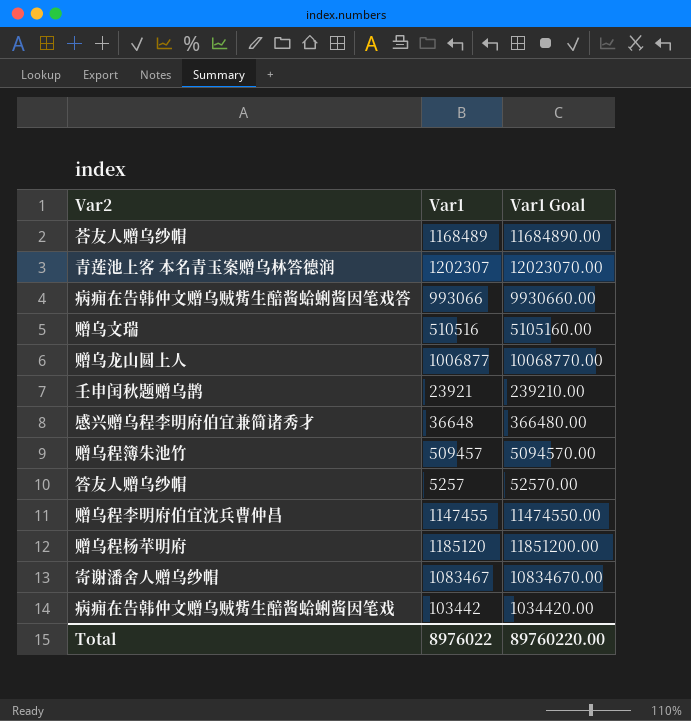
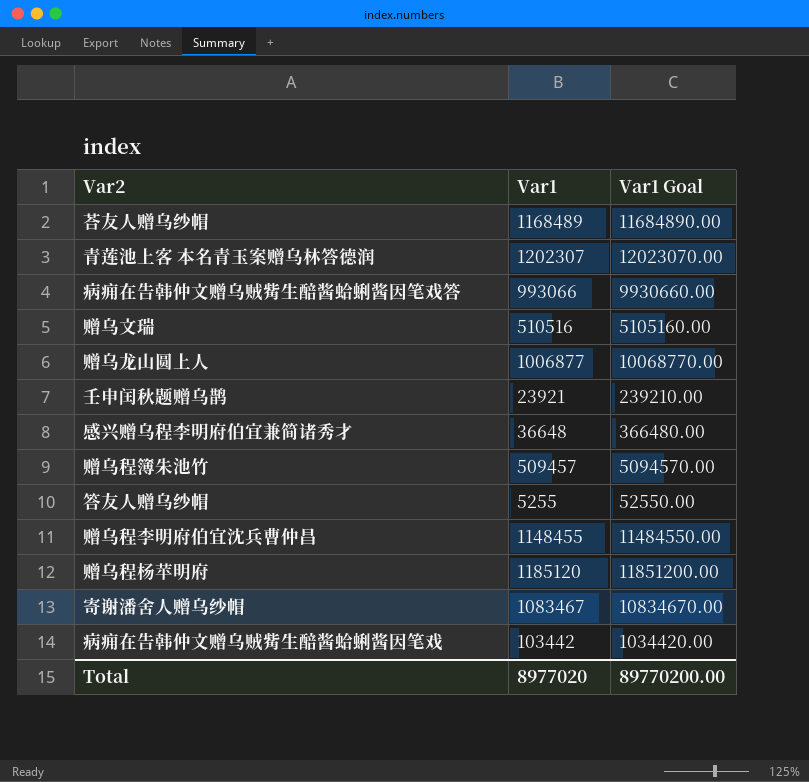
答友人赠乌纱帽 | Var1: 5257 -> 5255
答友人赠乌纱帽 | Var1 Goal: 52570.00 -> 52550.00
赠乌程李明府伯宜沈兵曹仲昌 | Var1: 1147455 -> 1148455
赠乌程李明府伯宜沈兵曹仲昌 | Var1 Goal: 11474550.00 -> 11484550.00
Total | Var1: 8976022 -> 8977020
Total | Var1 Goal: 89760220.00 -> 89770200.00

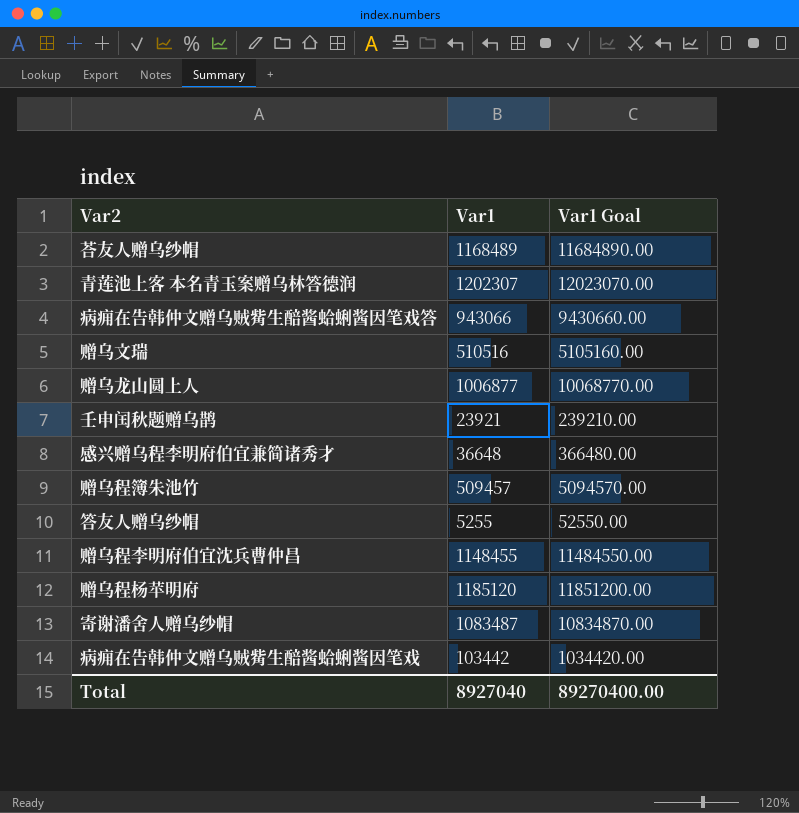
病痈在告韩仲文赠乌贼觜生醅酱蛤蜊酱因笔戏答 | Var1: 993066 -> 943066
病痈在告韩仲文赠乌贼觜生醅酱蛤蜊酱因笔戏答 | Var1 Goal: 9930660.00 -> 9430660.00
寄谢潘舍人赠乌纱帽 | Var1: 1083467 -> 1083487
寄谢潘舍人赠乌纱帽 | Var1 Goal: 10834670.00 -> 10834870.00
Total | Var1: 8977020 -> 8927040
Total | Var1 Goal: 89770200.00 -> 89270400.00

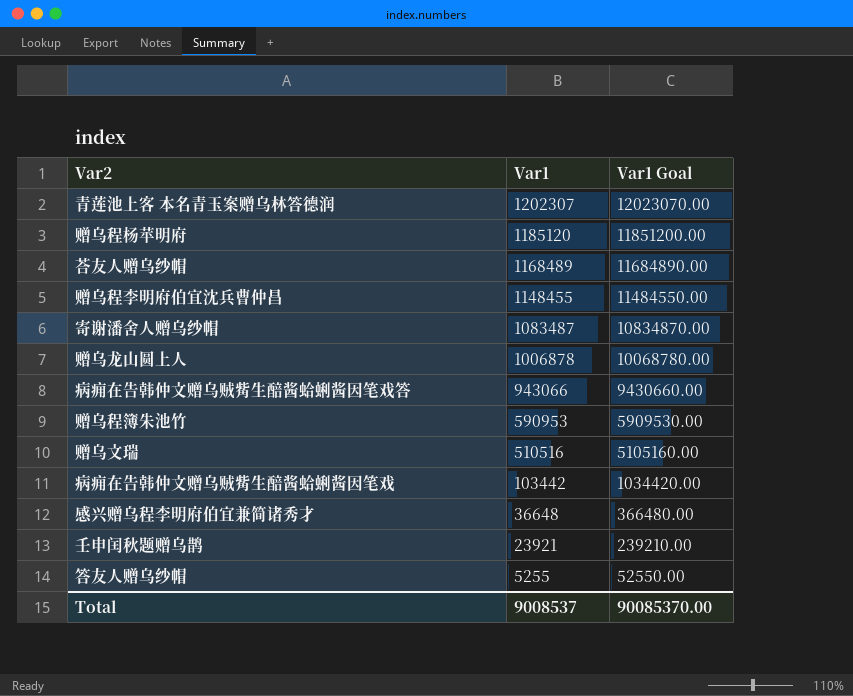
row order: none -> Var1 descending
赠乌龙山圆上人 | Var1: 1006877 -> 1006878
赠乌龙山圆上人 | Var1 Goal: 10068770.00 -> 10068780.00
赠乌程簿朱池竹 | Var1: 509457 -> 590953
赠乌程簿朱池竹 | Var1 Goal: 5094570.00 -> 5909530.00
Total | Var1: 8927040 -> 9008537
Total | Var1 Goal: 89270400.00 -> 90085370.00

